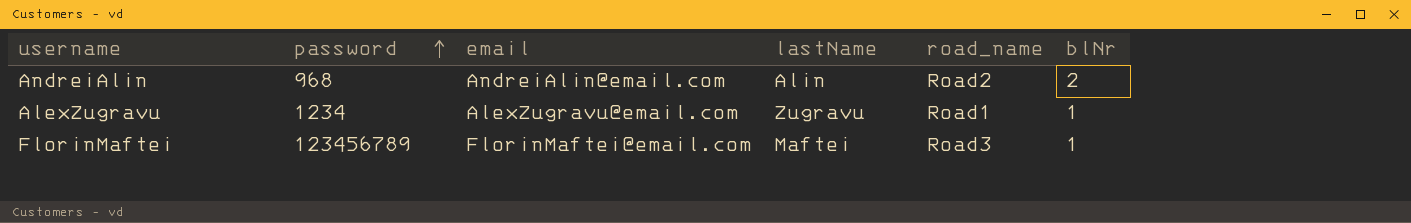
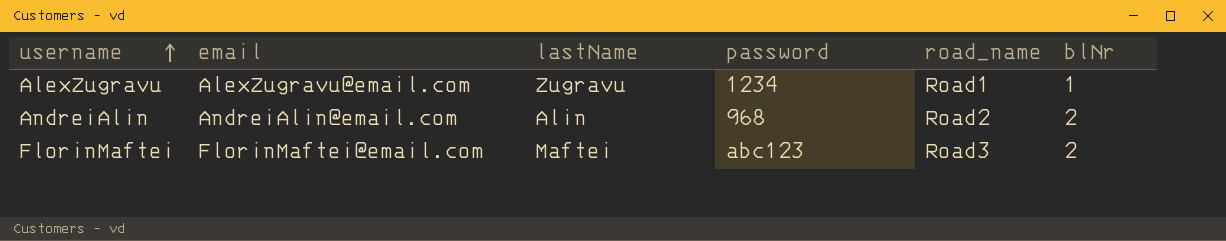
row order: password ascending -> username ascending
column password | position: 2 -> 4
FlorinMaftei | password: 123456789 -> abc123
FlorinMaftei | blNr: 1 -> 2

